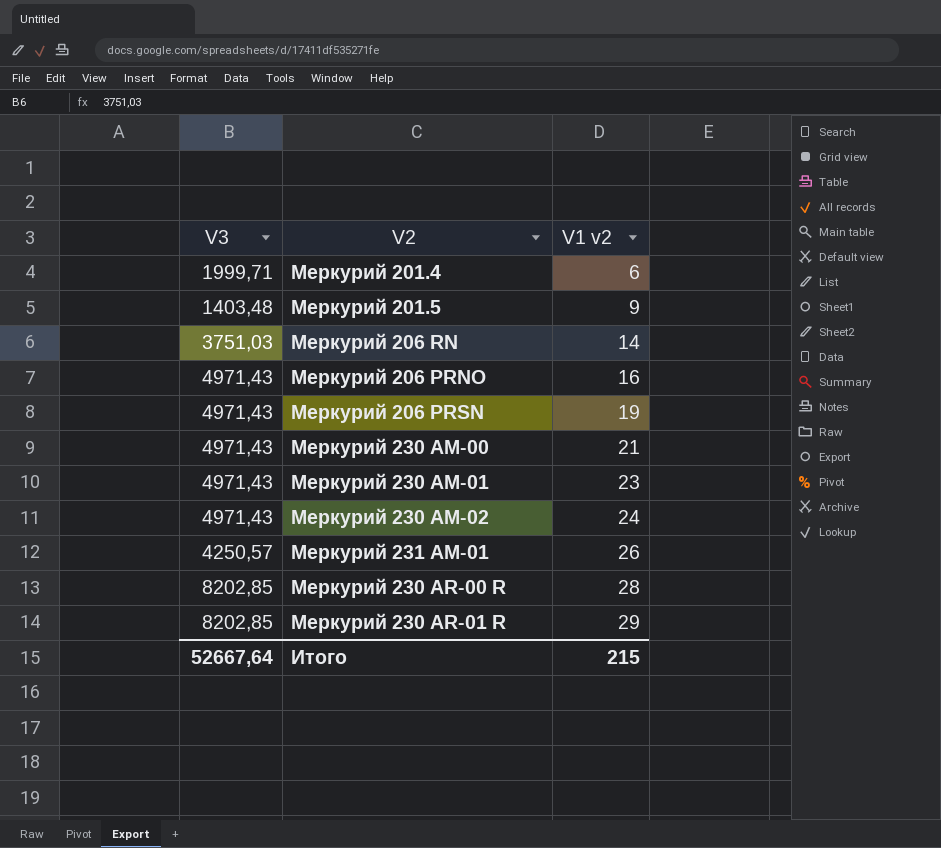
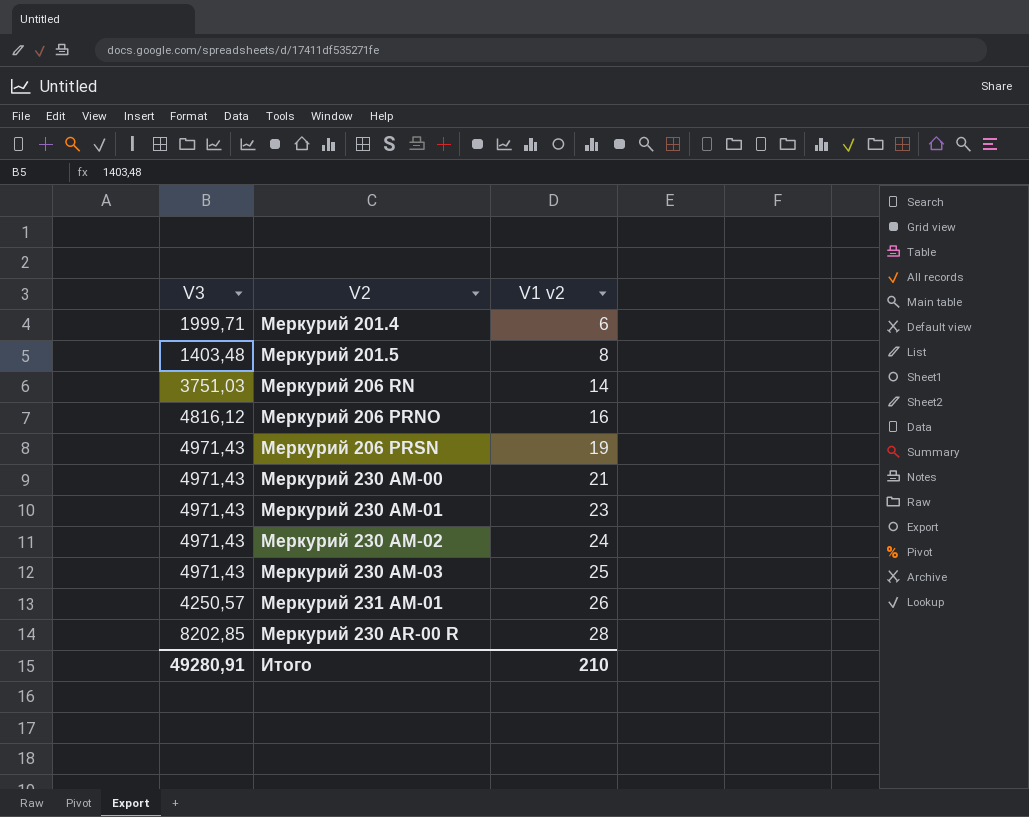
row Меркурий 230 AR-01 R: 8202,85 | 29 -> none
Меркурий 201.5 | V1 v2: 9 -> 8
Меркурий 206 PRNO | V3: 4971,43 -> 4816,12
row Меркурий 230 АМ-03: none -> 4971,43 | 25
Итого | V3: 52667,64 -> 49280,91
Итого | V1 v2: 215 -> 210

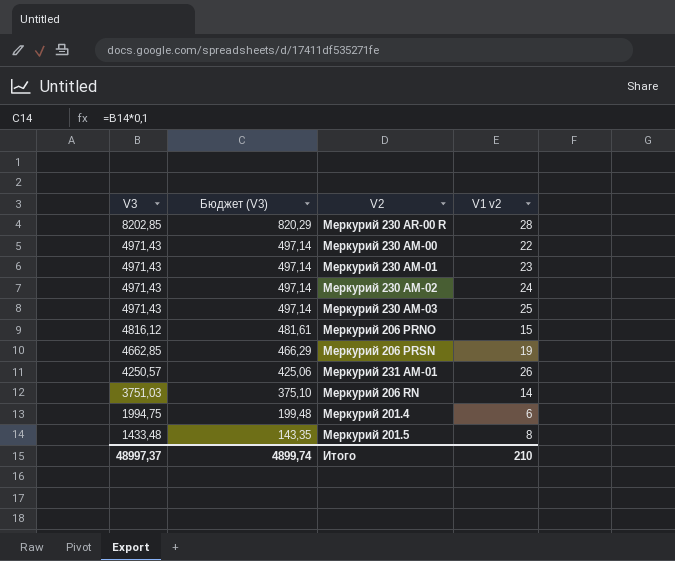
row order: V1 v2 ascending -> V3 descending
column Бюджет (V3) | formula: none -> [V3] * 0,1
Меркурий 230 АМ-00 | V1 v2: 21 -> 22
Меркурий 206 PRNO | V1 v2: 16 -> 15
Меркурий 206 PRSN | V3: 4971,43 -> 4662,85
Меркурий 201.4 | V3: 1999,71 -> 1994,75
Меркурий 201.5 | V3: 1403,48 -> 1433,48
Итого | V3: 49280,91 -> 48997,37

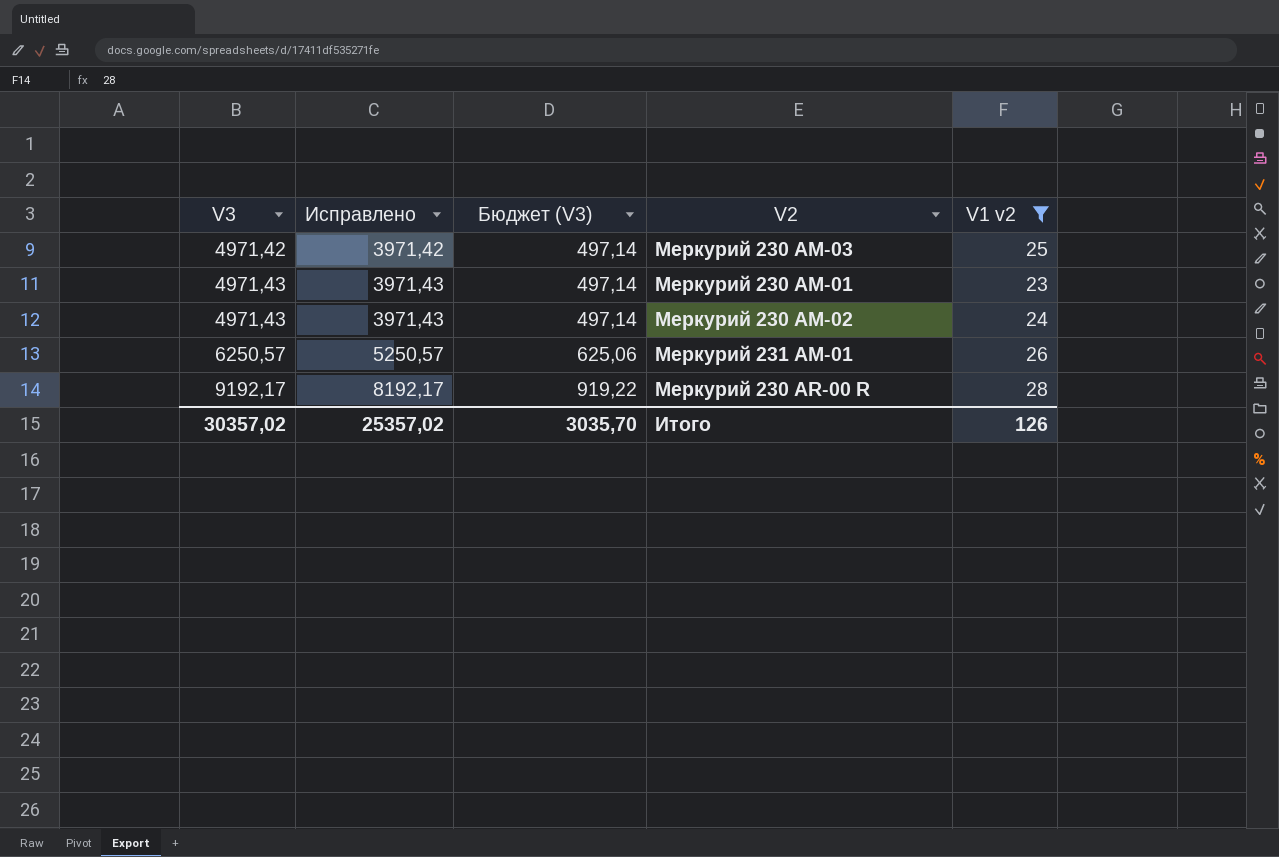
filter: none -> V1 v2 >= 23
row order: V3 descending -> V3 ascending
column Исправлено | formula: none -> [V3] - 1000
Меркурий 230 АМ-03 | V3: 4971,43 -> 4971,42
Меркурий 231 АМ-01 | V3: 4250,57 -> 6250,57
Меркурий 231 АМ-01 | Бюджет (V3): 425,06 -> 625,06
Меркурий 230 AR-00 R | V3: 8202,85 -> 9192,17
Меркурий 230 AR-00 R | Бюджет (V3): 820,29 -> 919,22
Итого | V3: 48997,37 -> 30357,02
Итого | Бюджет (V3): 4899,74 -> 3035,70
Итого | V1 v2: 210 -> 126

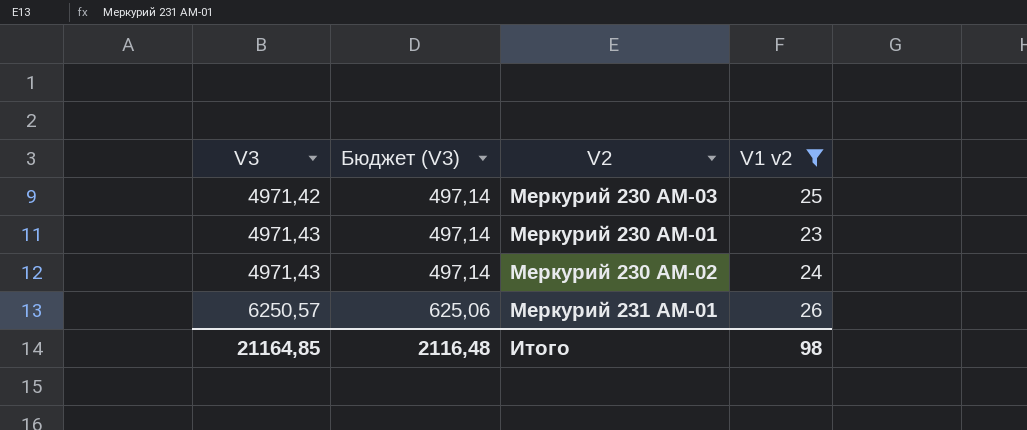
column Исправлено | formula: [V3] - 1000 -> none
row Меркурий 230 AR-00 R: 9192,17 | 8192,17 | 919,22 | 28 -> none
Итого | V3: 30357,02 -> 21164,85
Итого | Бюджет (V3): 3035,70 -> 2116,48
Итого | V1 v2: 126 -> 98

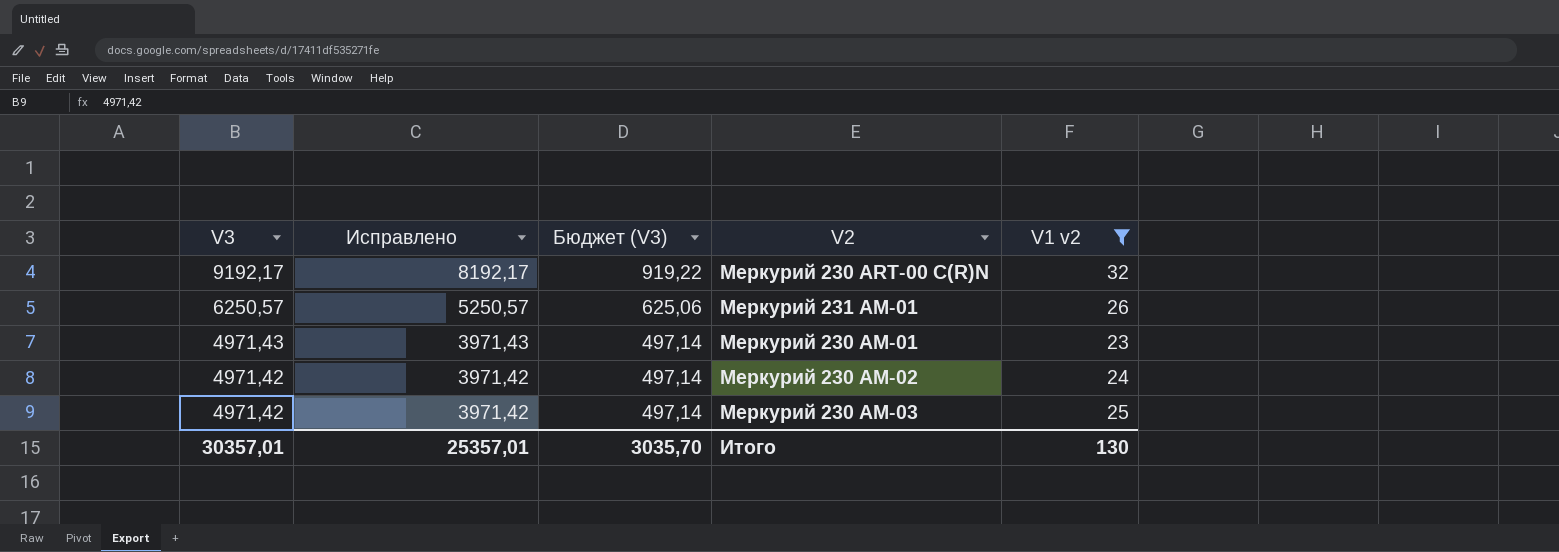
row order: V3 ascending -> V3 descending
column Исправлено | formula: none -> [V3] - 1000
row Меркурий 230 АRT-00 С(R)N: none -> 9192,17 | 8192,17 | 919,22 | 32
Меркурий 230 АМ-02 | V3: 4971,43 -> 4971,42
Итого | V3: 21164,85 -> 30357,01
Итого | Бюджет (V3): 2116,48 -> 3035,70
Итого | V1 v2: 98 -> 130

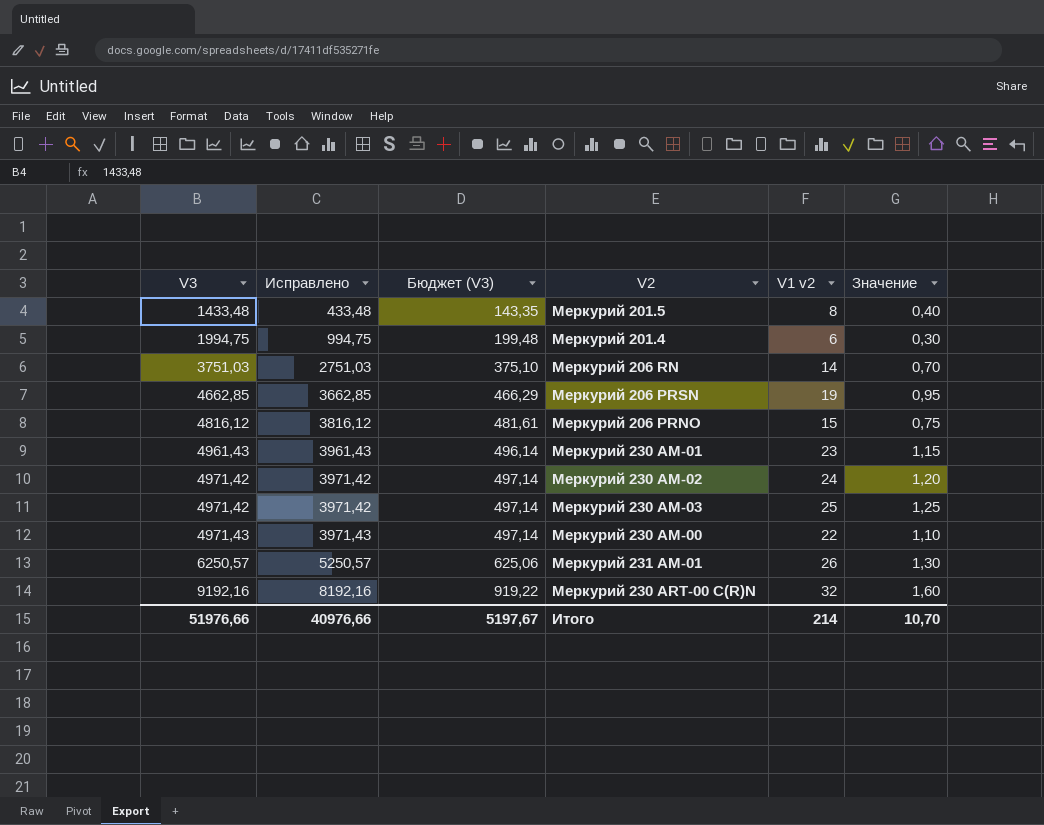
filter: V1 v2 >= 23 -> none
row order: V3 descending -> V3 ascending
column Значение | formula: none -> [V1 v2] * 0,05
Меркурий 230 АМ-01 | V3: 4971,43 -> 4961,43
Меркурий 230 АМ-01 | Исправлено: 3971,43 -> 3961,43
Меркурий 230 АМ-01 | Бюджет (V3): 497,14 -> 496,14
Меркурий 230 АRT-00 С(R)N | V3: 9192,17 -> 9192,16
Меркурий 230 АRT-00 С(R)N | Исправлено: 8192,17 -> 8192,16
Итого | V3: 30357,01 -> 51976,66
Итого | Исправлено: 25357,01 -> 40976,66
Итого | Бюджет (V3): 3035,70 -> 5197,67
Итого | V1 v2: 130 -> 214

